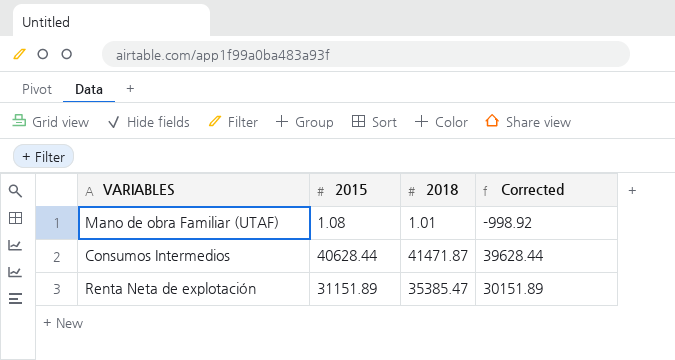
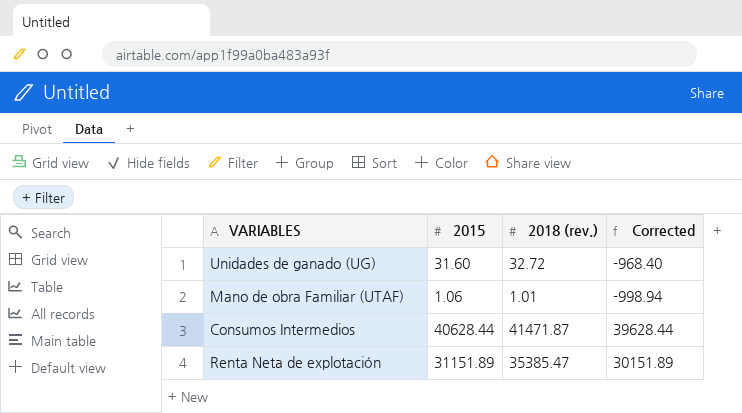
column name: 2018 -> 2018 (rev.)
row Unidades de ganado (UG): none -> 31.60 | 32.72 | -968.40
Mano de obra Familiar (UTAF) | 2015: 1.08 -> 1.06
Mano de obra Familiar (UTAF) | Corrected: -998.92 -> -998.94

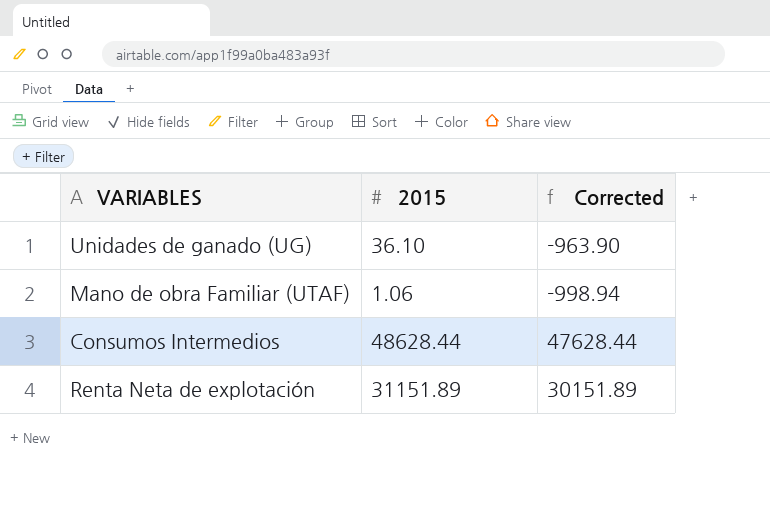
column 2018 (rev.) | position: 3 -> none
Unidades de ganado (UG) | 2015: 31.60 -> 36.10
Unidades de ganado (UG) | Corrected: -968.40 -> -963.90
Consumos Intermedios | 2015: 40628.44 -> 48628.44
Consumos Intermedios | Corrected: 39628.44 -> 47628.44

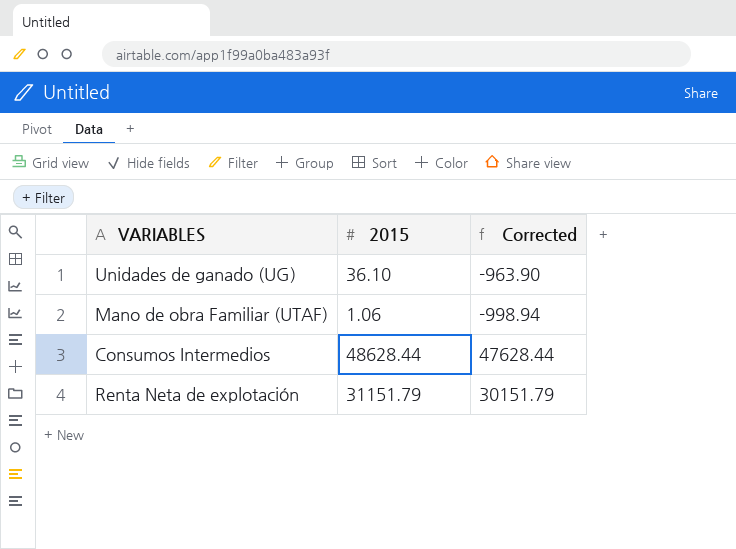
Renta Neta de explotación | 2015: 31151.89 -> 31151.79
Renta Neta de explotación | Corrected: 30151.89 -> 30151.79

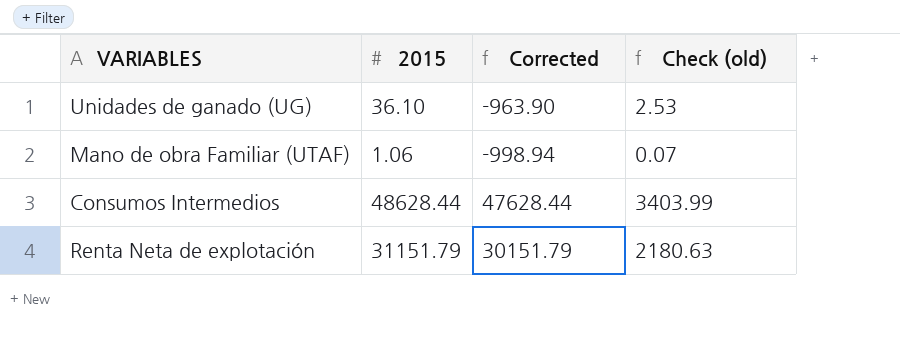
column Check (old) | formula: none -> [2015] * 0.07

